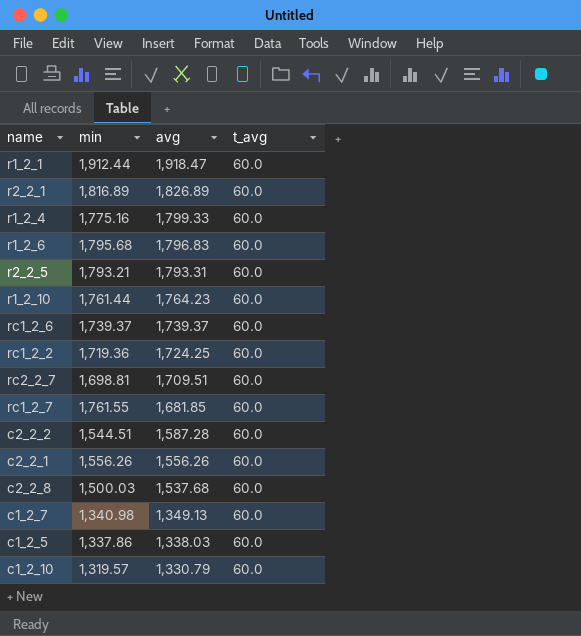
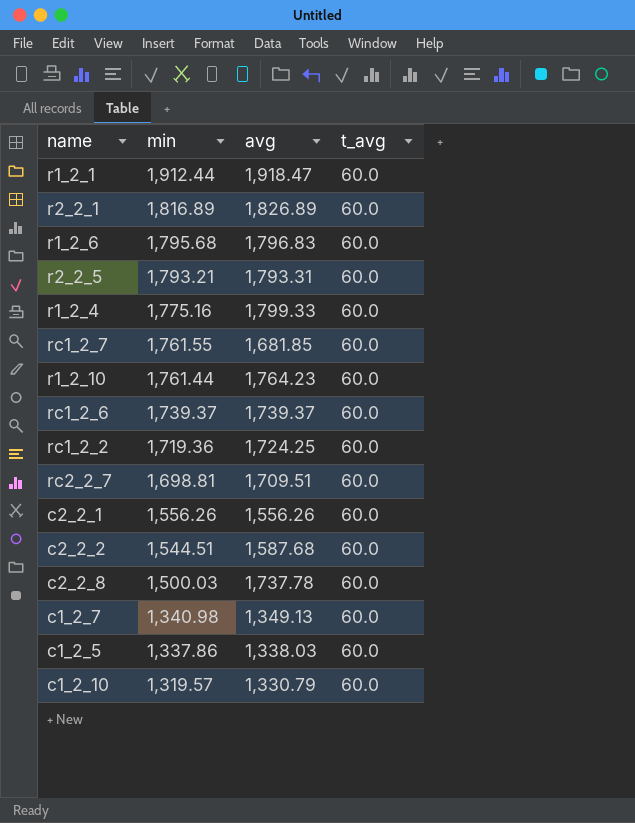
row order: avg descending -> min descending
c2_2_2 | avg: 1,587.28 -> 1,587.68
c2_2_8 | avg: 1,537.68 -> 1,737.78

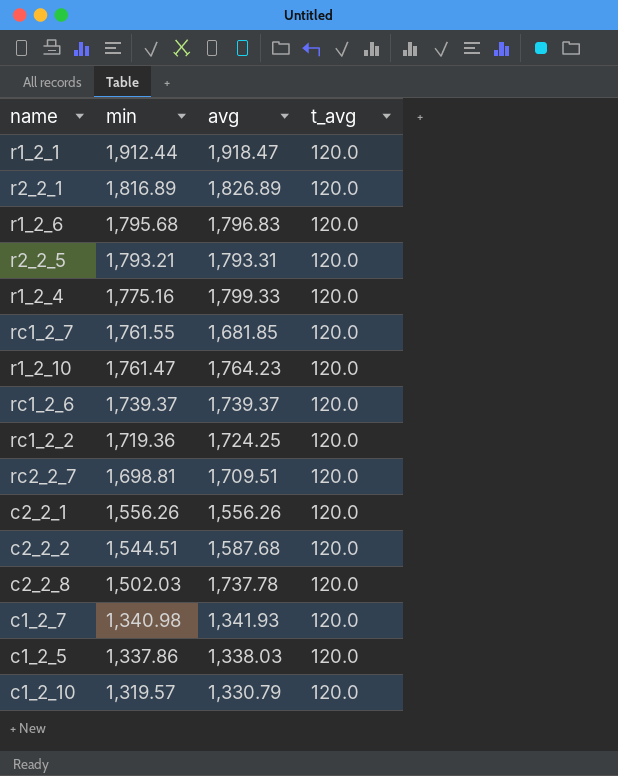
r1_2_1 | t_avg: 60.0 -> 120.0
r2_2_1 | t_avg: 60.0 -> 120.0
r1_2_6 | t_avg: 60.0 -> 120.0
r2_2_5 | t_avg: 60.0 -> 120.0
r1_2_4 | t_avg: 60.0 -> 120.0
rc1_2_7 | t_avg: 60.0 -> 120.0
r1_2_10 | min: 1,761.44 -> 1,761.47
r1_2_10 | t_avg: 60.0 -> 120.0
rc1_2_6 | t_avg: 60.0 -> 120.0
rc1_2_2 | t_avg: 60.0 -> 120.0
rc2_2_7 | t_avg: 60.0 -> 120.0
c2_2_1 | t_avg: 60.0 -> 120.0
c2_2_2 | t_avg: 60.0 -> 120.0
c2_2_8 | min: 1,500.03 -> 1,502.03
c2_2_8 | t_avg: 60.0 -> 120.0
c1_2_7 | avg: 1,349.13 -> 1,341.93
c1_2_7 | t_avg: 60.0 -> 120.0
c1_2_5 | t_avg: 60.0 -> 120.0
c1_2_10 | t_avg: 60.0 -> 120.0

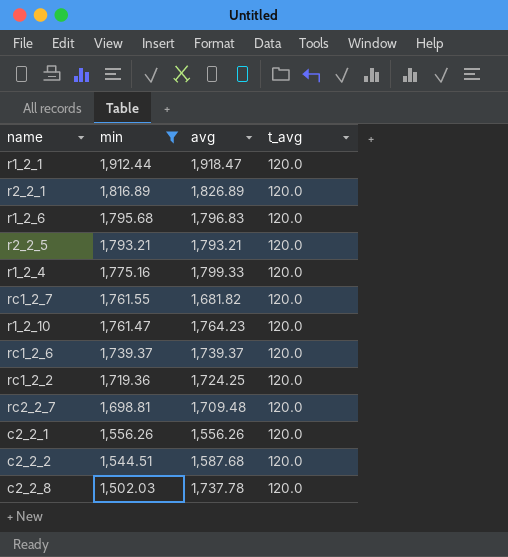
filter: none -> min >= 1,502.03
r2_2_5 | avg: 1,793.31 -> 1,793.21
rc1_2_7 | avg: 1,681.85 -> 1,681.82
rc2_2_7 | avg: 1,709.51 -> 1,709.48

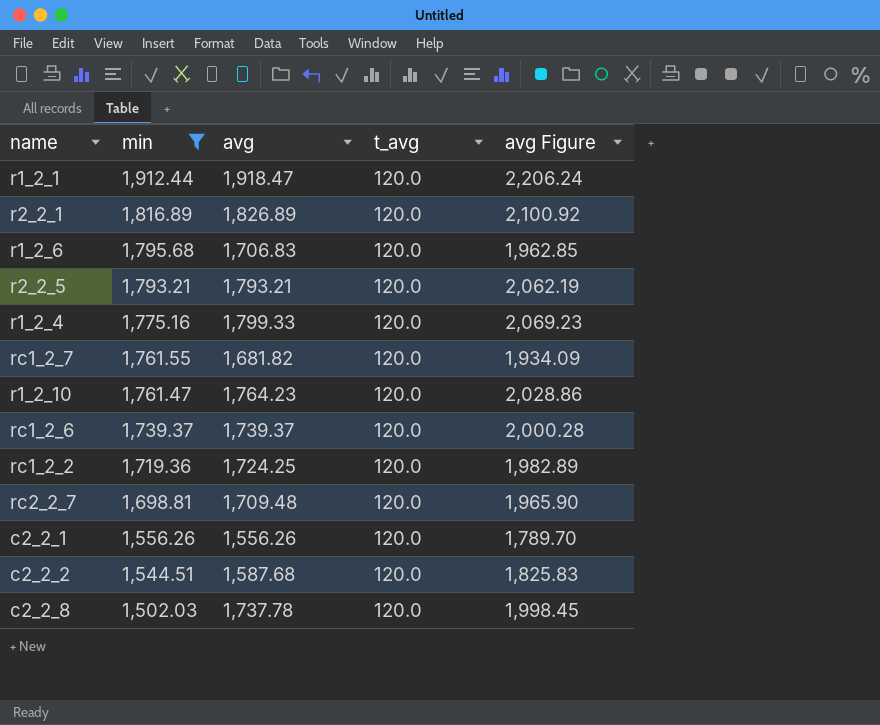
column avg Figure | formula: none -> [avg] * 1.15
r1_2_6 | avg: 1,796.83 -> 1,706.83

